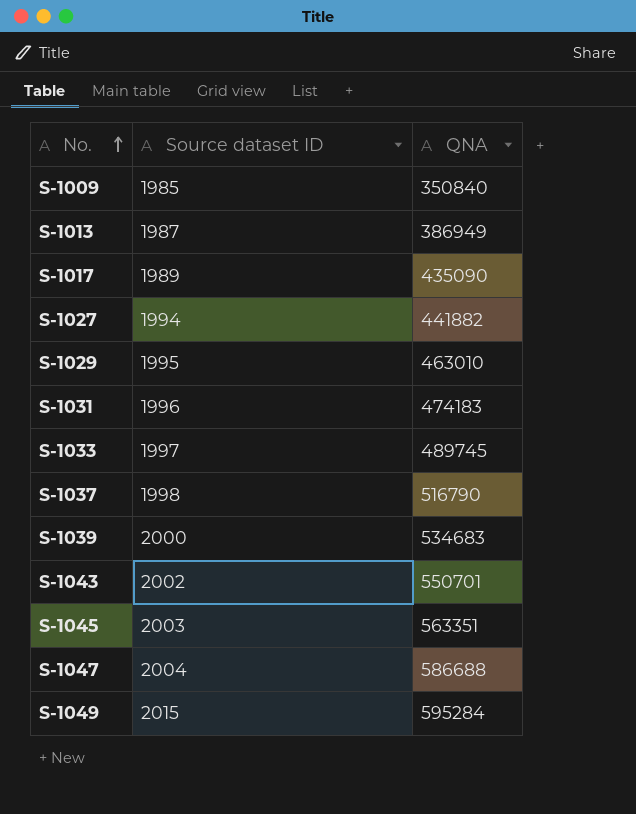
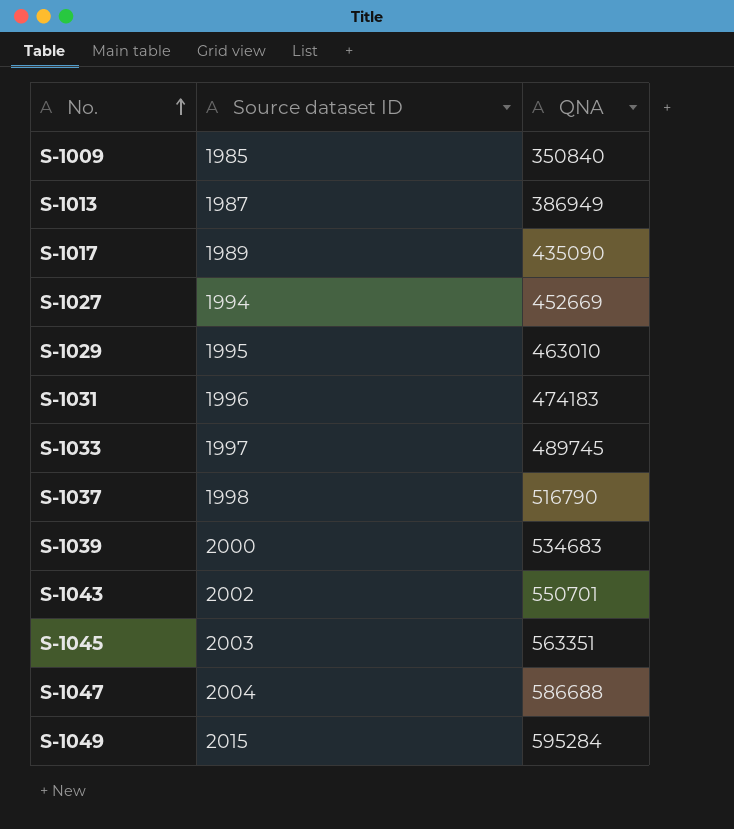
S-1027 | QNA: 441882 -> 452669

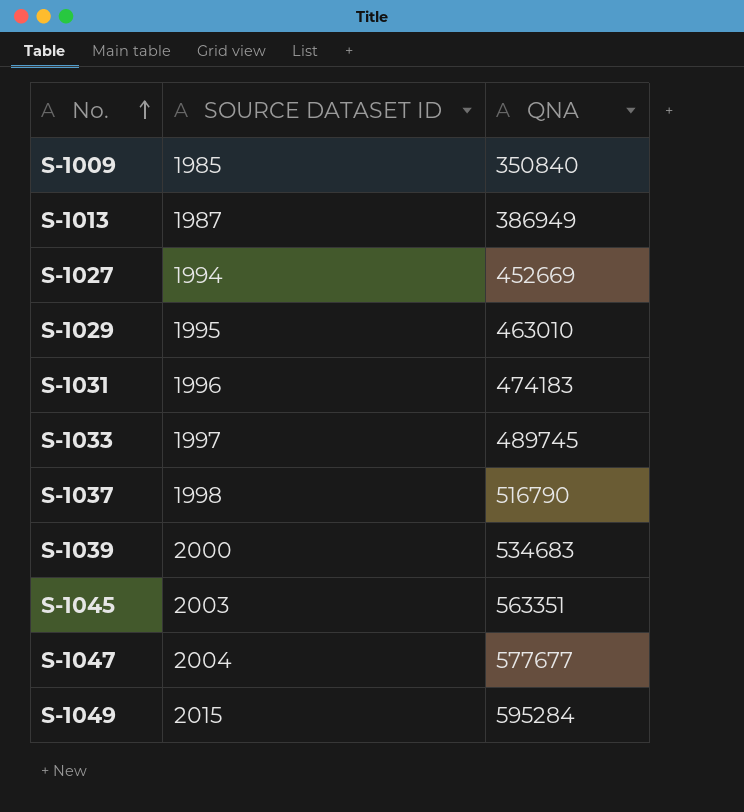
column name: Source dataset ID -> SOURCE DATASET ID
row S-1017: 1989 | 435090 -> none
row S-1043: 2002 | 550701 -> none
S-1047 | QNA: 586688 -> 577677

